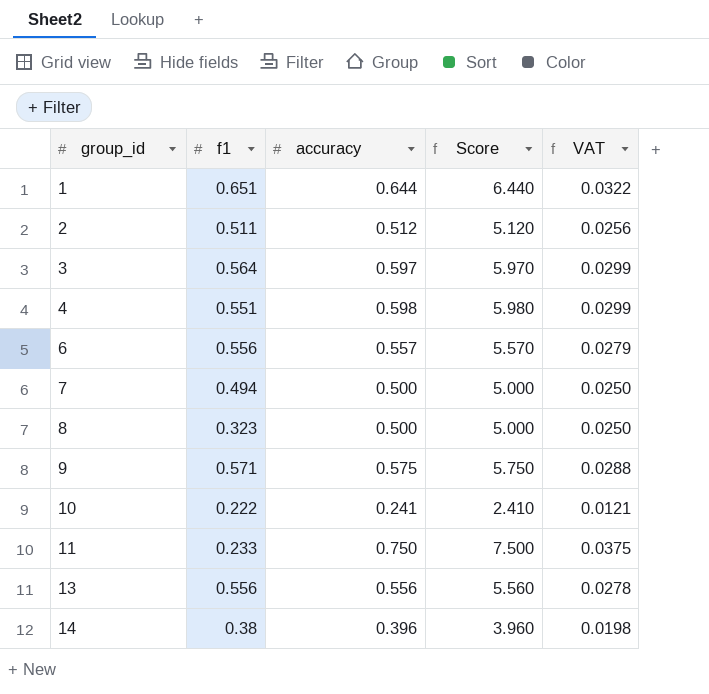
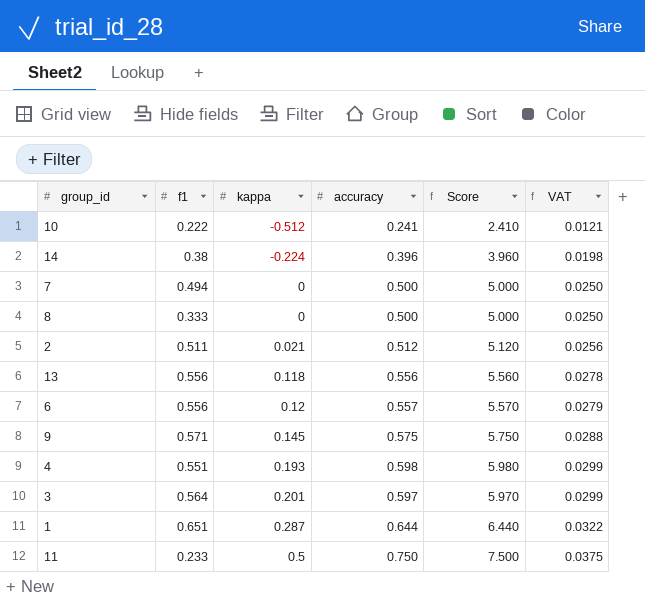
row order: group_id ascending -> kappa ascending
column kappa | position: none -> 3
8 | f1: 0.323 -> 0.333

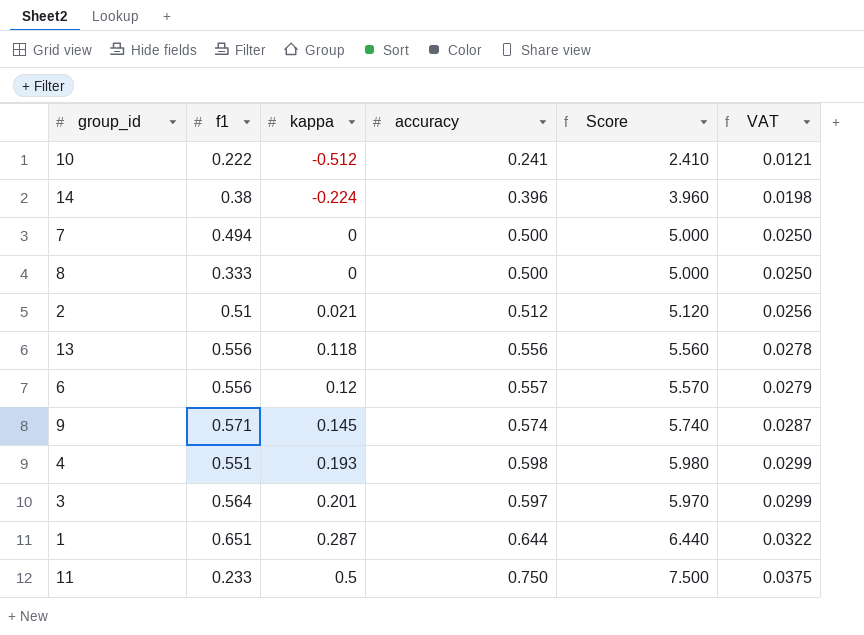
2 | f1: 0.511 -> 0.51
9 | accuracy: 0.575 -> 0.574
9 | Score: 5.750 -> 5.740
9 | VAT: 0.0288 -> 0.0287

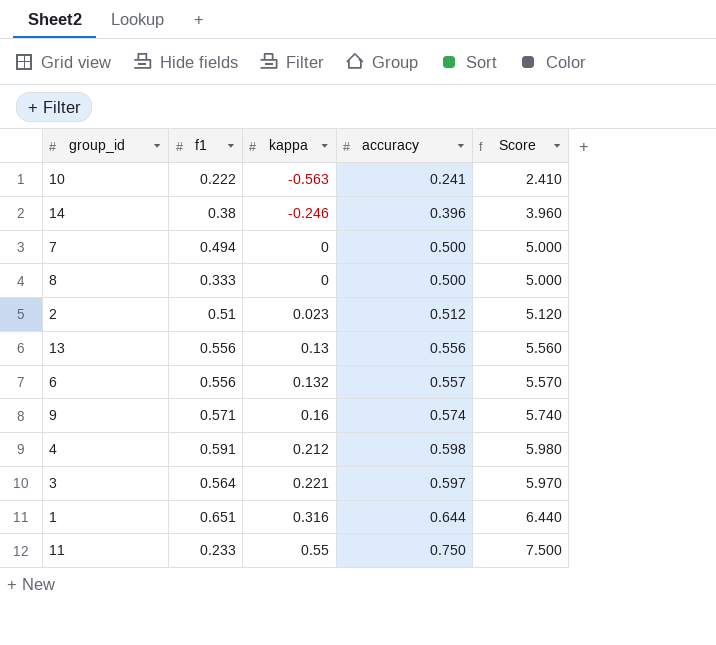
column VAT | formula: [accuracy] * 0.05 -> none
10 | kappa: -0.512 -> -0.563
14 | kappa: -0.224 -> -0.246
2 | kappa: 0.021 -> 0.023
13 | kappa: 0.118 -> 0.13
6 | kappa: 0.12 -> 0.132
9 | kappa: 0.145 -> 0.16
4 | f1: 0.551 -> 0.591
4 | kappa: 0.193 -> 0.212
3 | kappa: 0.201 -> 0.221
1 | kappa: 0.287 -> 0.316
11 | kappa: 0.5 -> 0.55

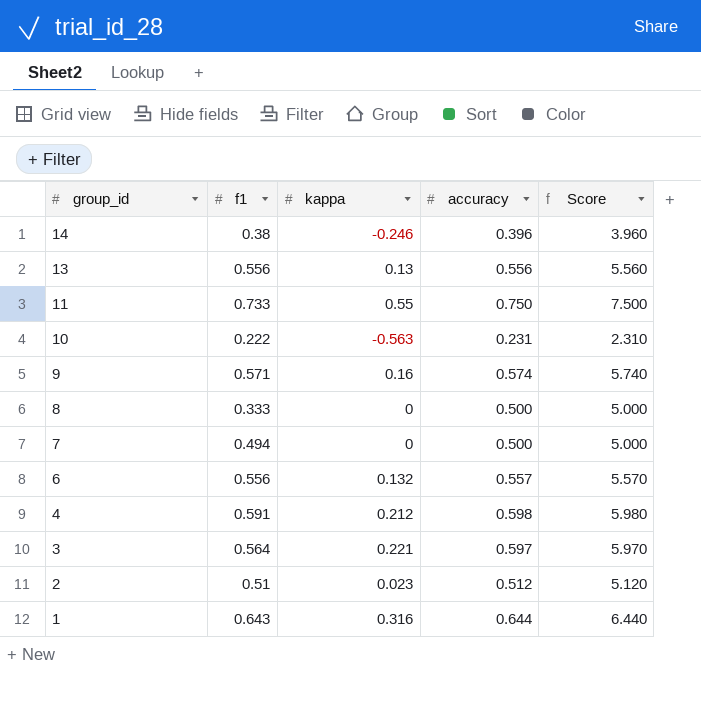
row order: kappa ascending -> group_id descending
11 | f1: 0.233 -> 0.733
10 | accuracy: 0.241 -> 0.231
10 | Score: 2.410 -> 2.310
1 | f1: 0.651 -> 0.643

